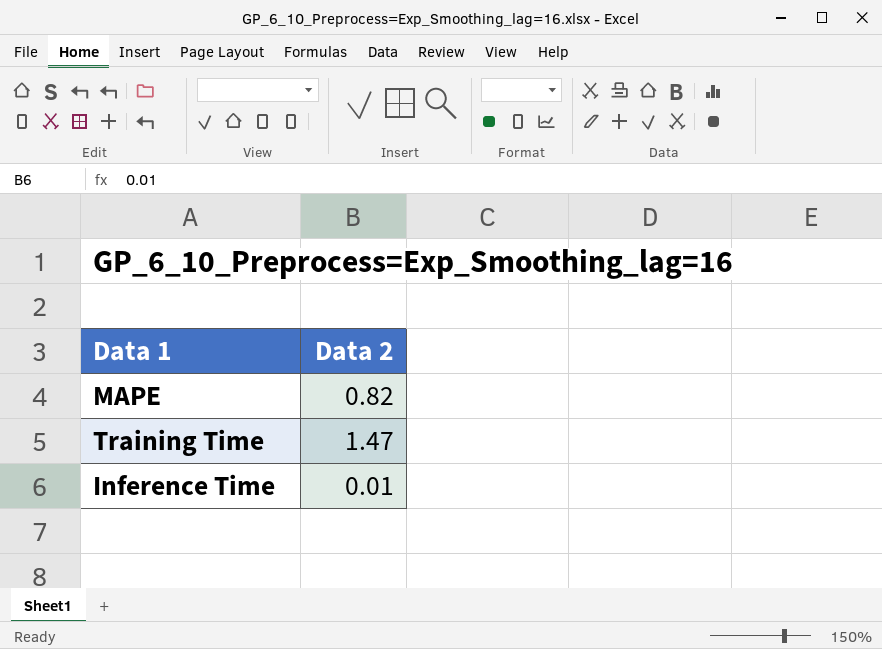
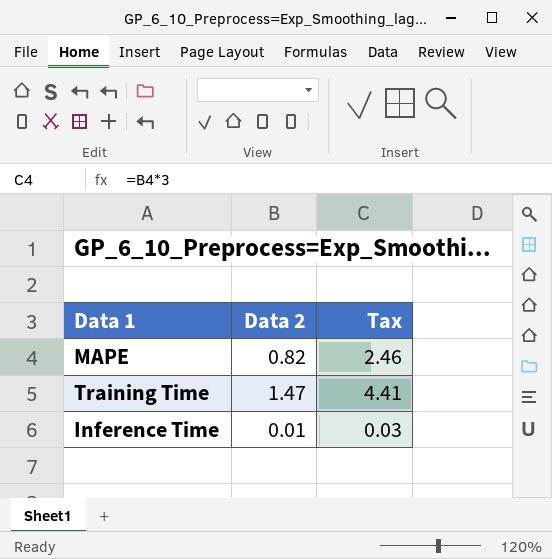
column Tax | formula: none -> [Data 2] * 3

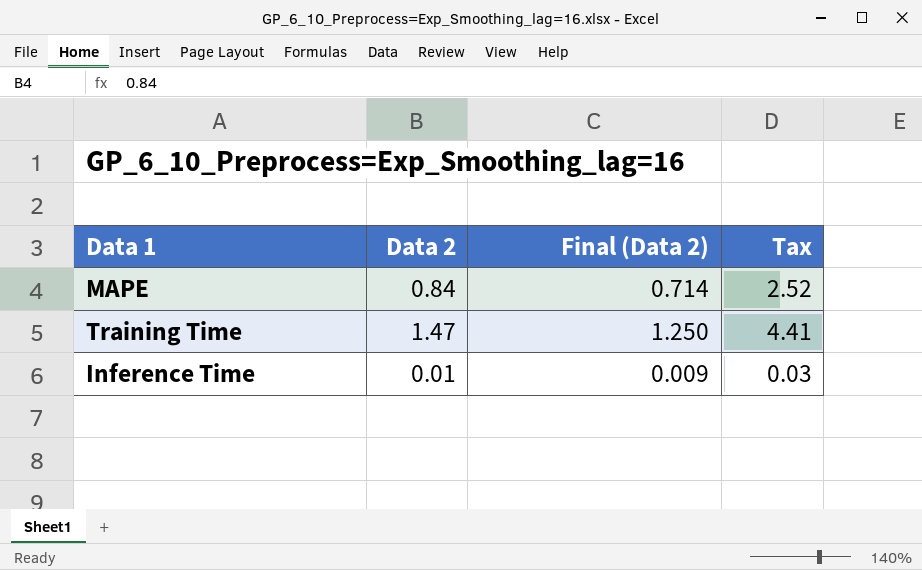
column Final (Data 2) | formula: none -> [Data 2] * 0.85
MAPE | Data 2: 0.82 -> 0.84
MAPE | Tax: 2.46 -> 2.52

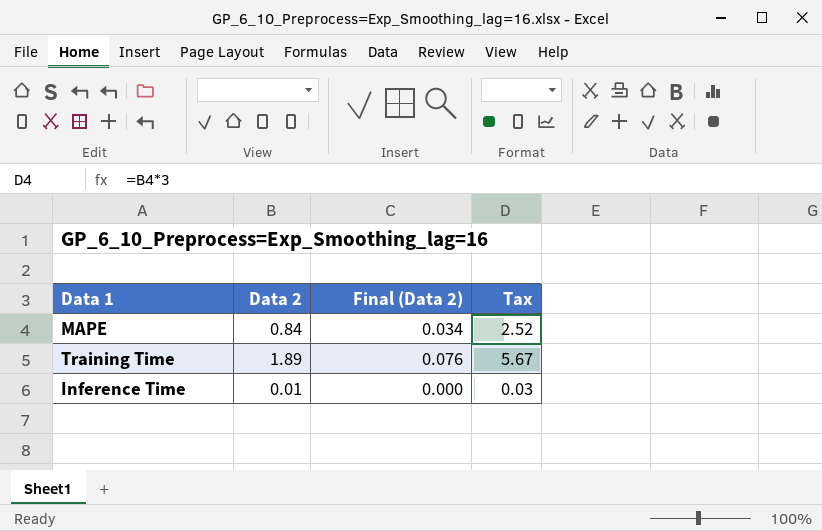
column Final (Data 2) | formula: [Data 2] * 0.85 -> [Data 2] * 0.04
Training Time | Data 2: 1.47 -> 1.89
Training Time | Tax: 4.41 -> 5.67

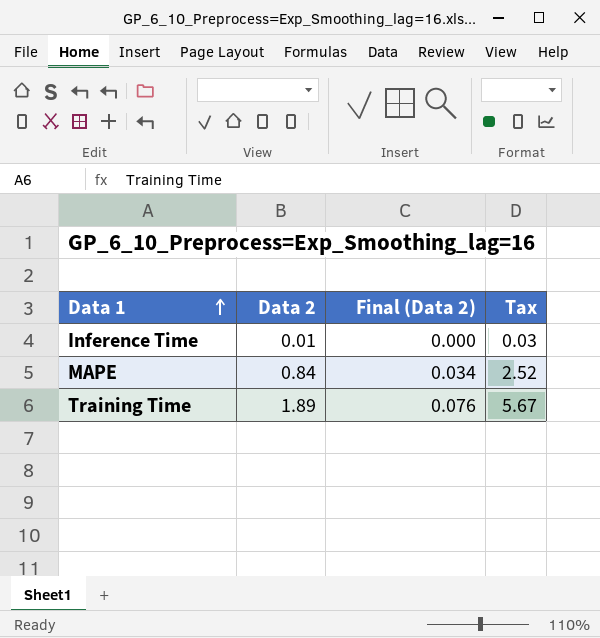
row order: none -> Data 1 ascending

